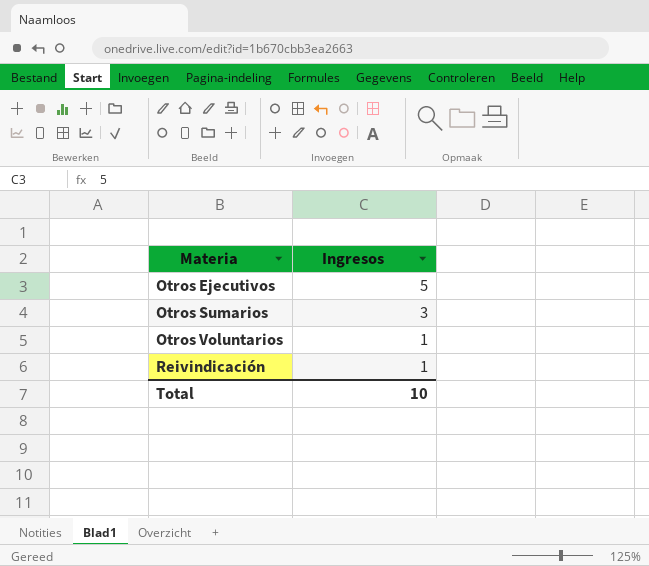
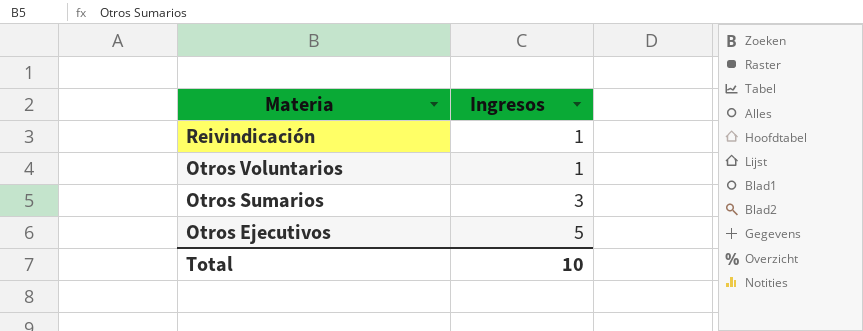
row order: Materia ascending -> Materia descending

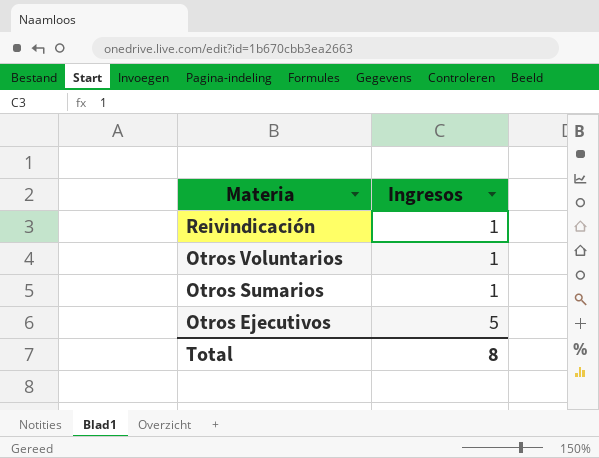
Otros Sumarios | Ingresos: 3 -> 1
Total | Ingresos: 10 -> 8

